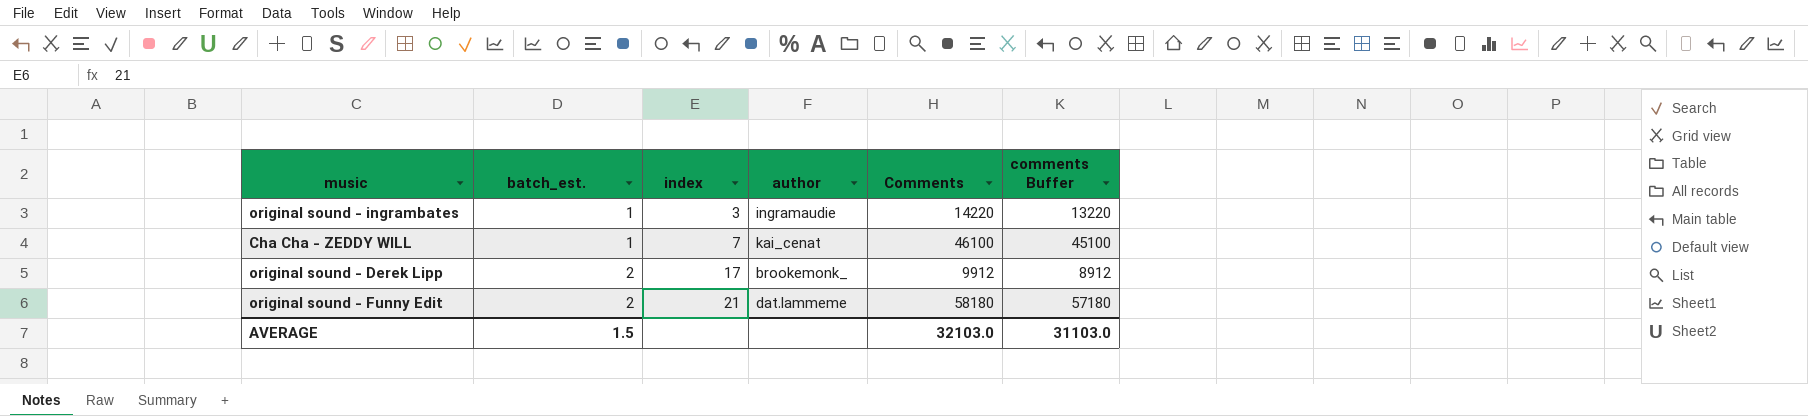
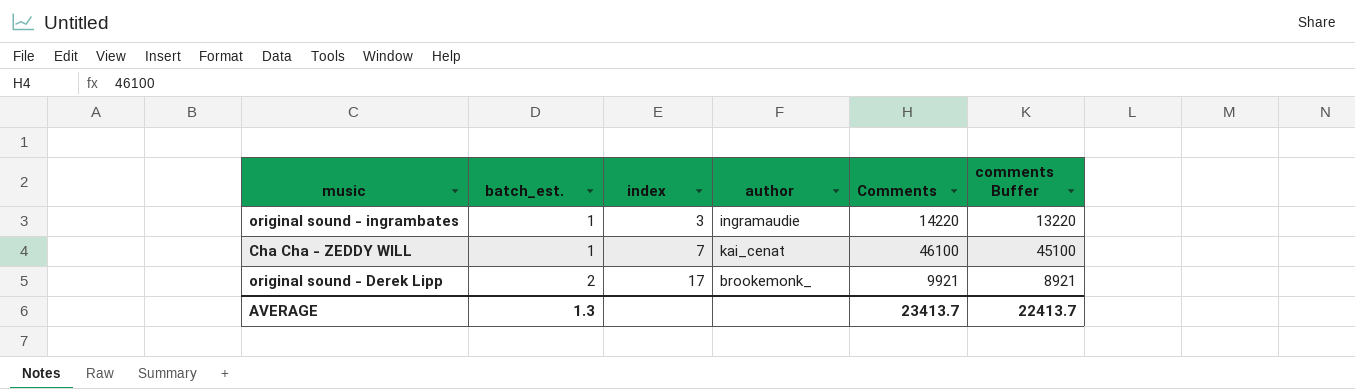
row original sound - Funny Edit: 2 | 21 | dat.lammeme | 58180 | 57180 -> none
original sound - Derek Lipp | Comments: 9912 -> 9921
original sound - Derek Lipp | comments Buffer: 8912 -> 8921
AVERAGE | batch_est.: 1.5 -> 1.3
AVERAGE | Comments: 32103.0 -> 23413.7
AVERAGE | comments Buffer: 31103.0 -> 22413.7

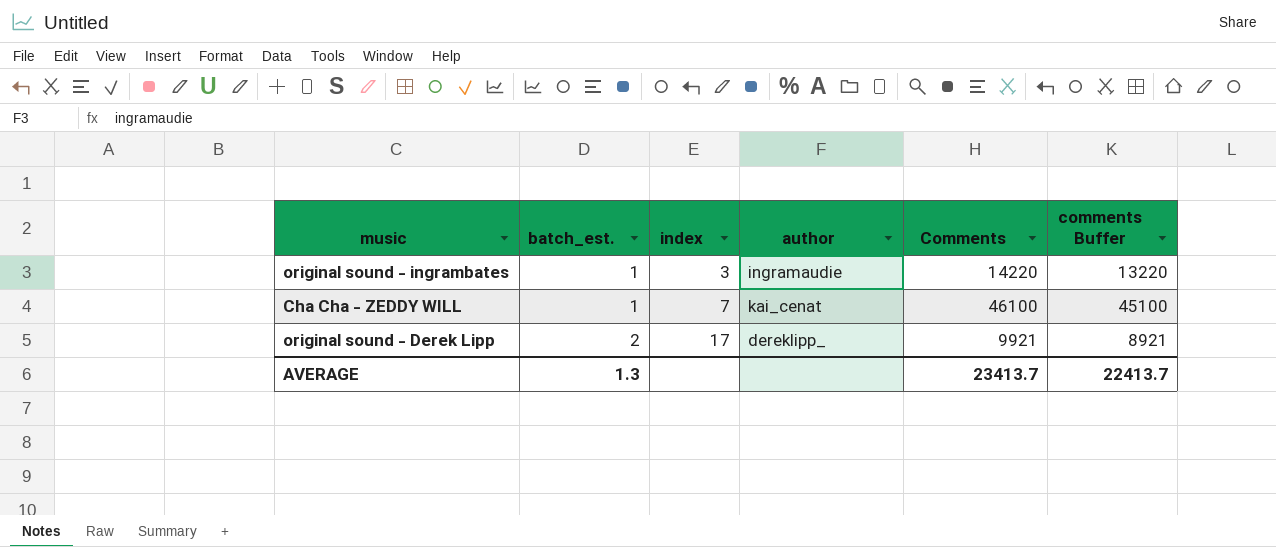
original sound - Derek Lipp | author: brookemonk_ -> dereklipp_

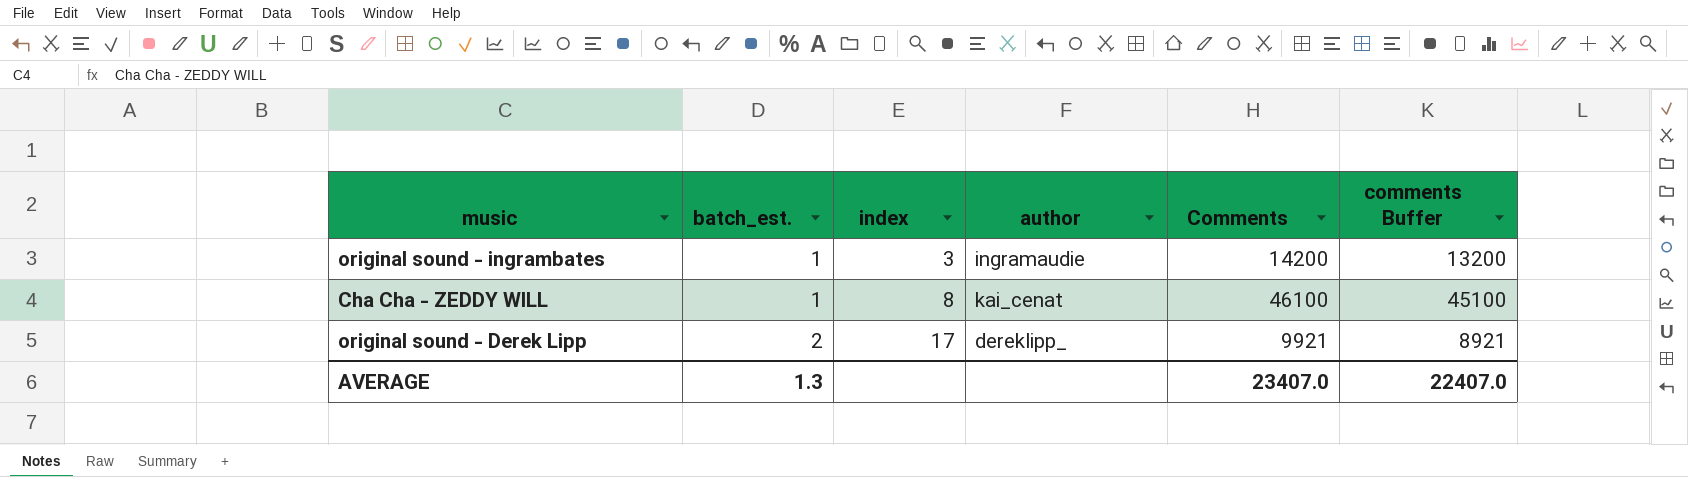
original sound - ingrambates | Comments: 14220 -> 14200
original sound - ingrambates | comments Buffer: 13220 -> 13200
Cha Cha - ZEDDY WILL | index: 7 -> 8
AVERAGE | Comments: 23413.7 -> 23407.0
AVERAGE | comments Buffer: 22413.7 -> 22407.0

